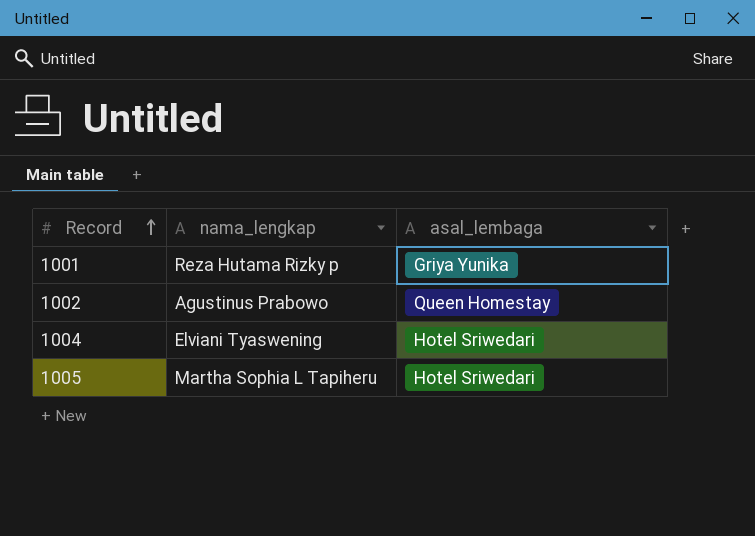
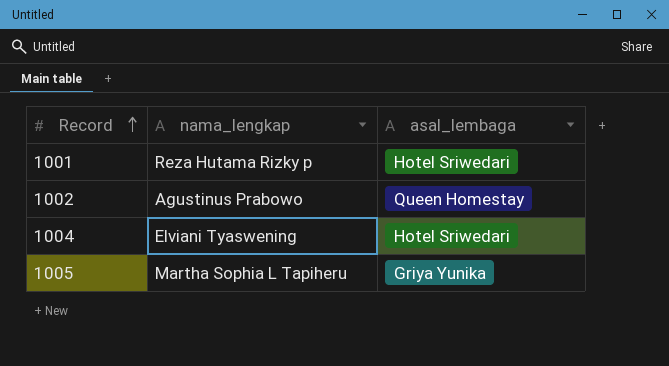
1001 | asal_lembaga: Griya Yunika -> Hotel Sriwedari
1005 | asal_lembaga: Hotel Sriwedari -> Griya Yunika

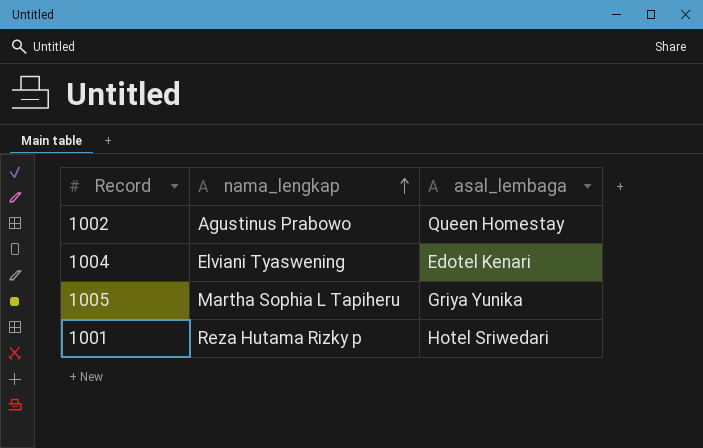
row order: Record ascending -> nama_lengkap ascending
1004 | asal_lembaga: Hotel Sriwedari -> Edotel Kenari

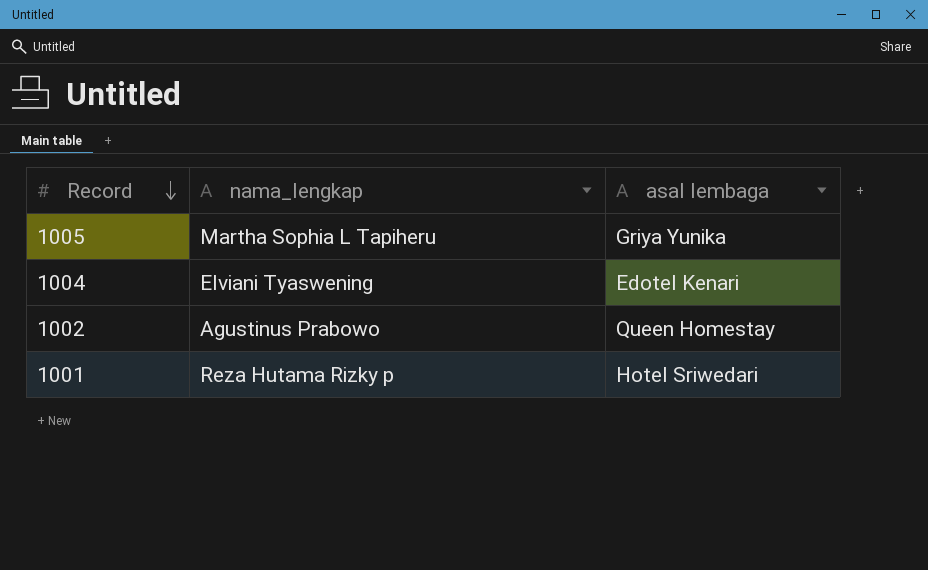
row order: nama_lengkap ascending -> Record descending
column name: asal_lembaga -> asal lembaga

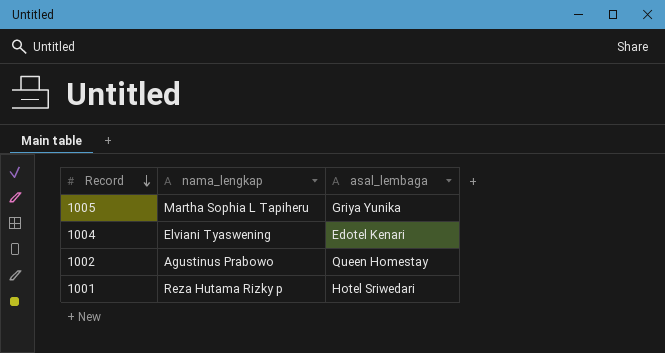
column name: asal lembaga -> asal_lembaga

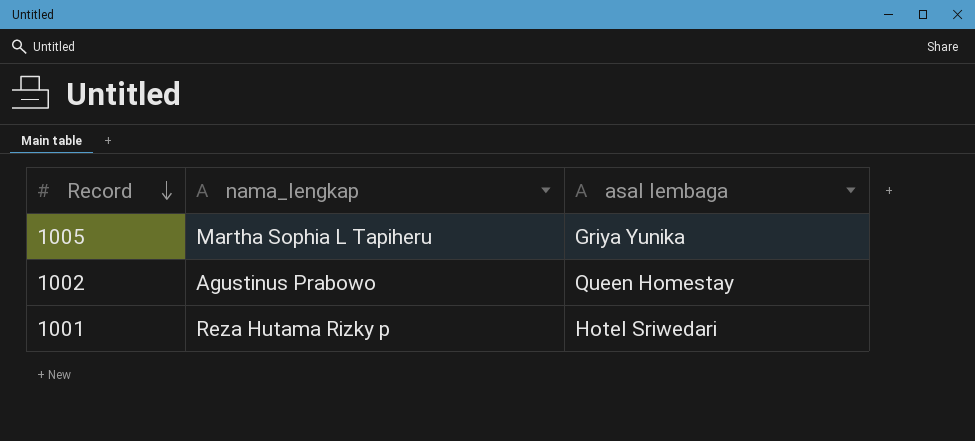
column name: asal_lembaga -> asal lembaga
row 1004: Elviani Tyaswening | Edotel Kenari -> none

